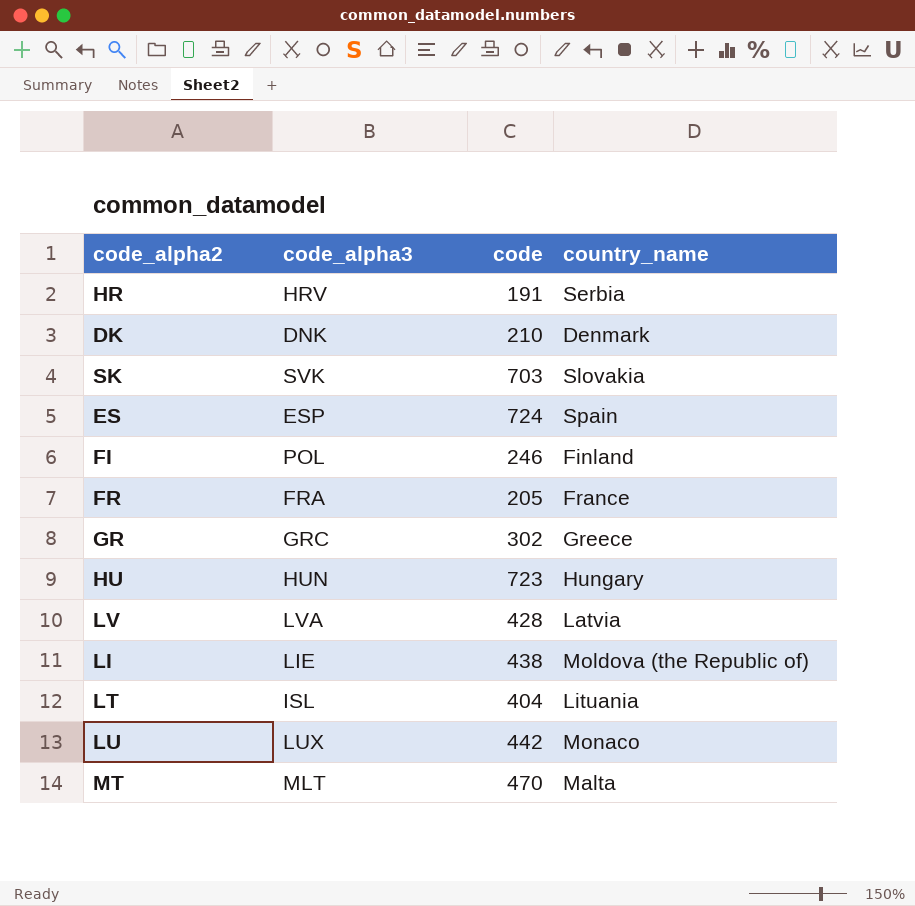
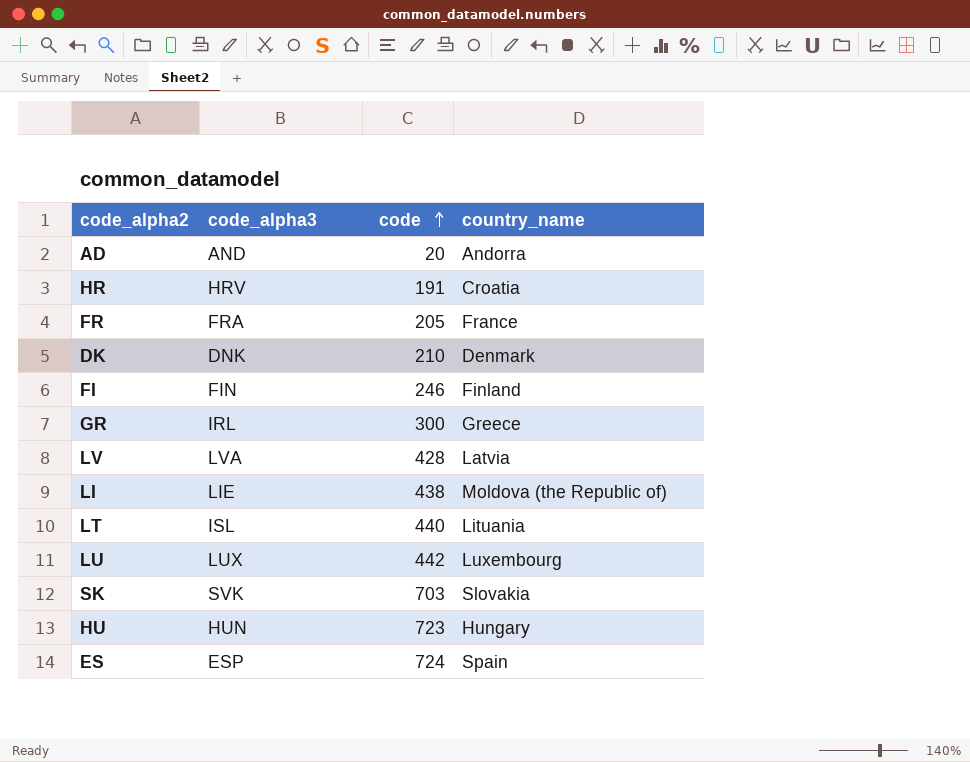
row order: none -> code ascending
row MT: MLT | 470 | Malta -> none
row AD: none -> AND | 20 | Andorra
HR | country_name: Serbia -> Croatia
FI | code_alpha3: POL -> FIN
GR | code_alpha3: GRC -> IRL
GR | code: 302 -> 300
LT | code: 404 -> 440
LU | country_name: Monaco -> Luxembourg

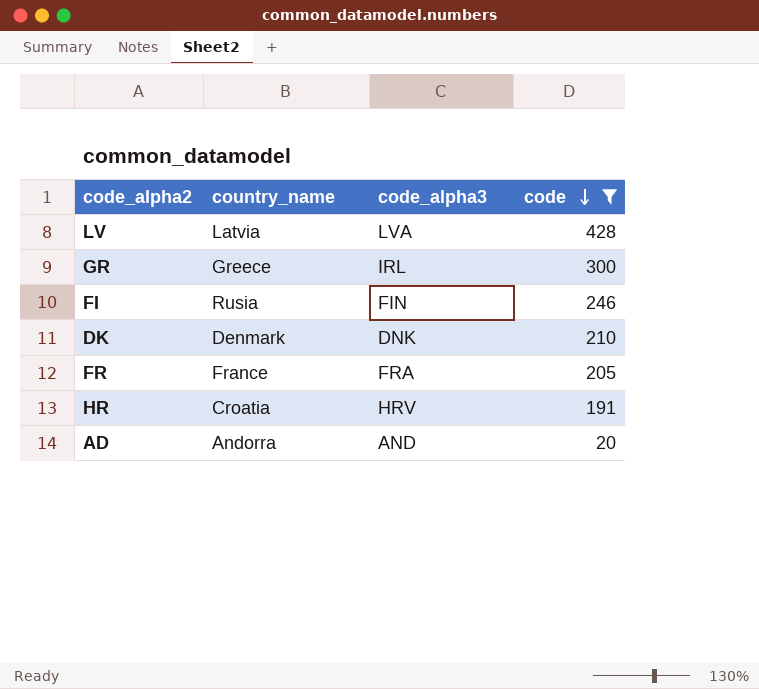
filter: none -> code <= 428
row order: code ascending -> code descending
column country_name | position: 4 -> 2
FI | country_name: Finland -> Rusia

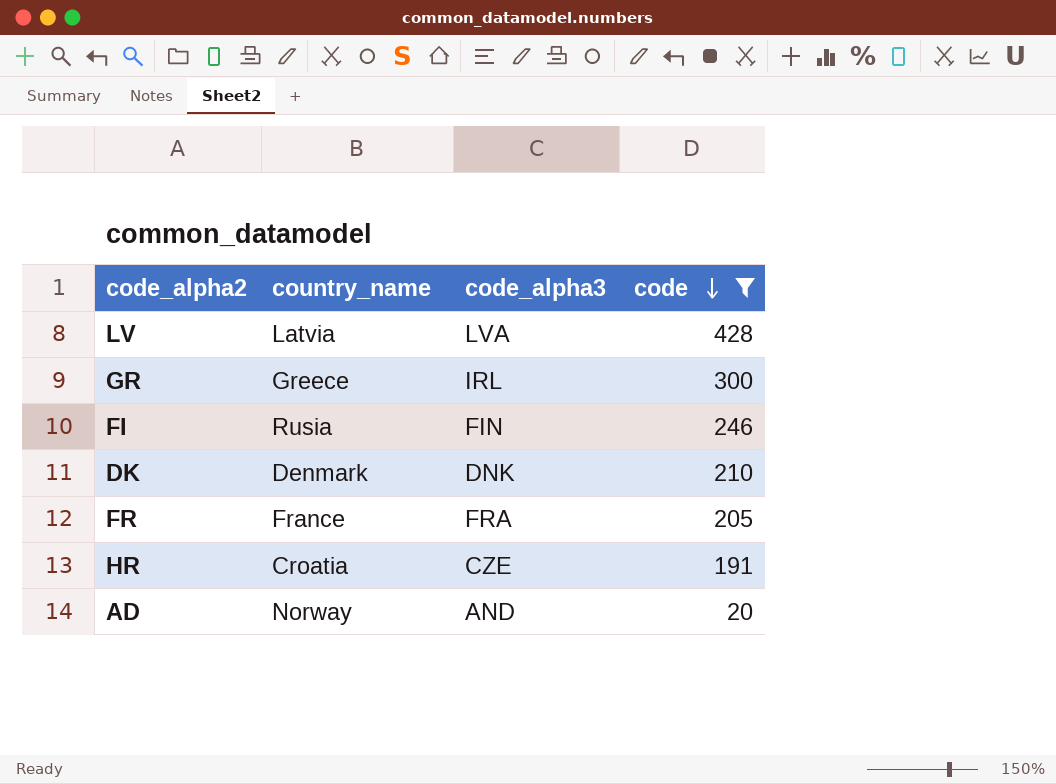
HR | code_alpha3: HRV -> CZE
AD | country_name: Andorra -> Norway

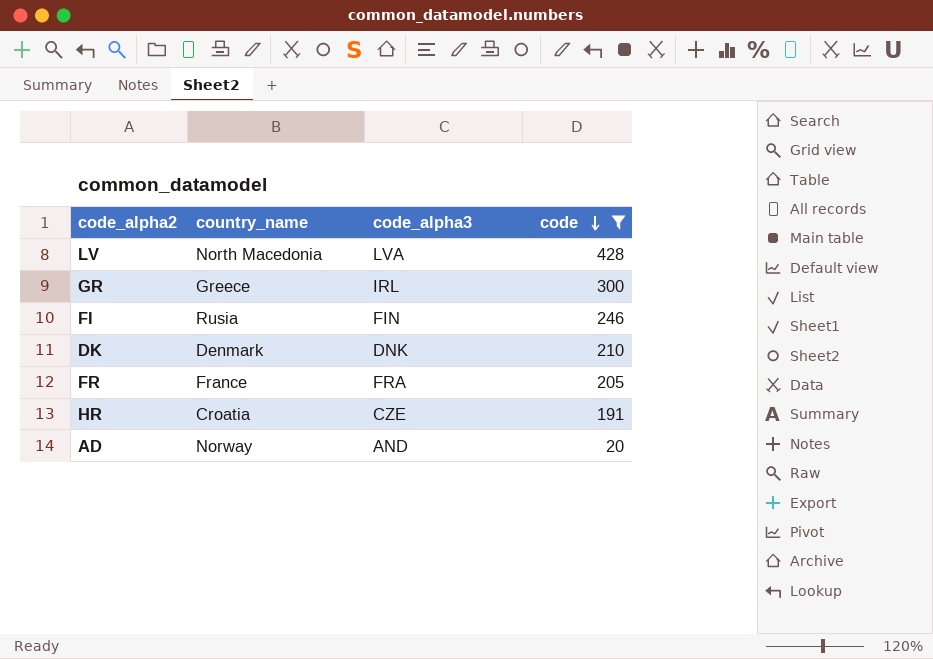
LV | country_name: Latvia -> North Macedonia

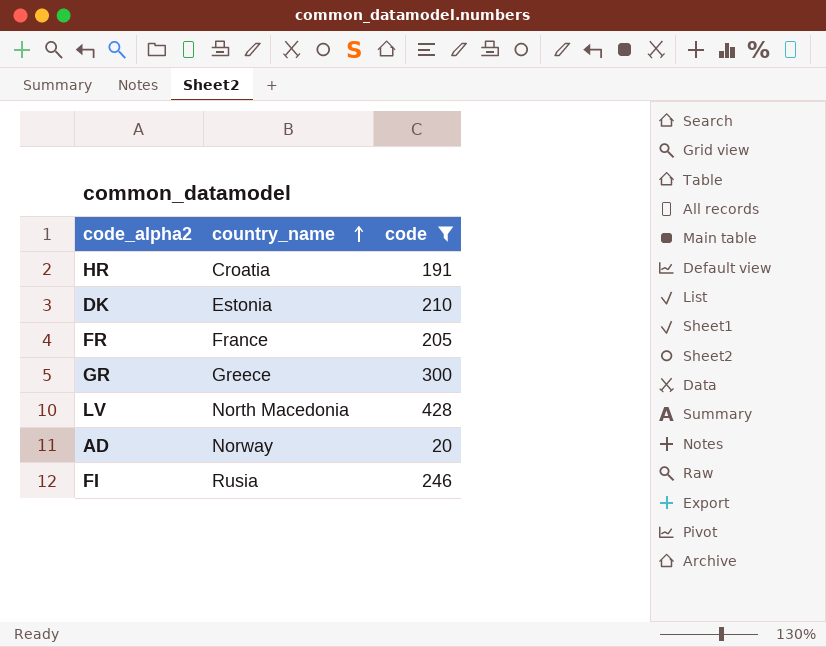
row order: code descending -> country_name ascending
column code_alpha3 | position: 3 -> none
DK | country_name: Denmark -> Estonia

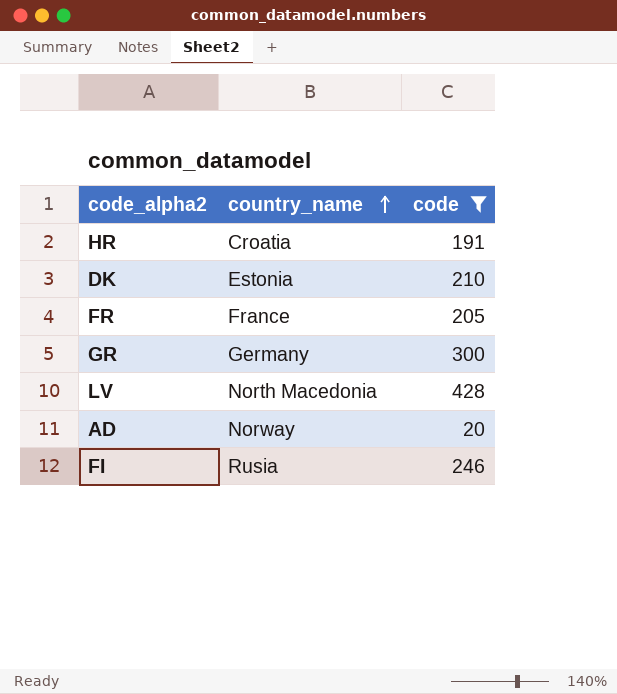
GR | country_name: Greece -> Germany

